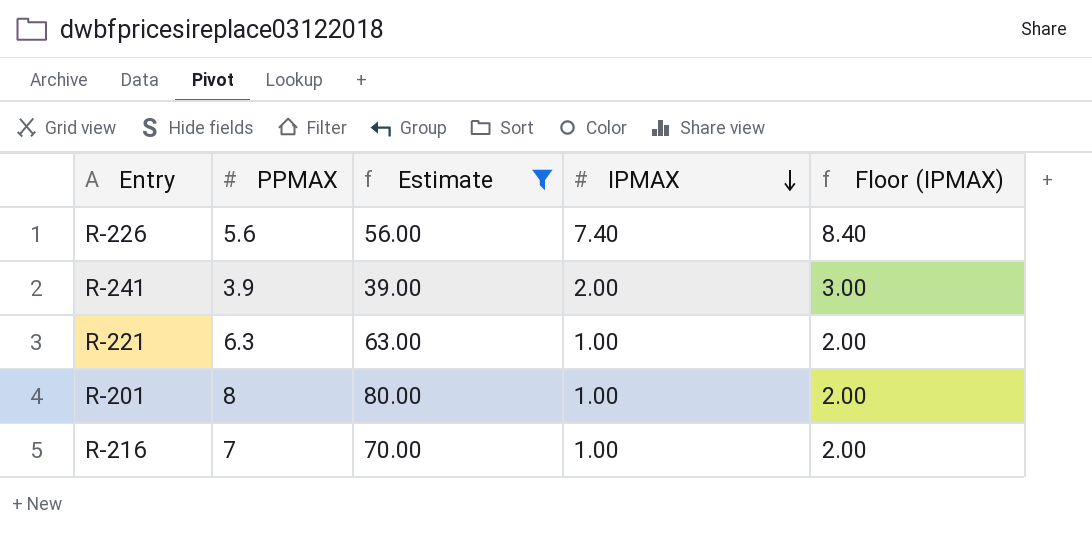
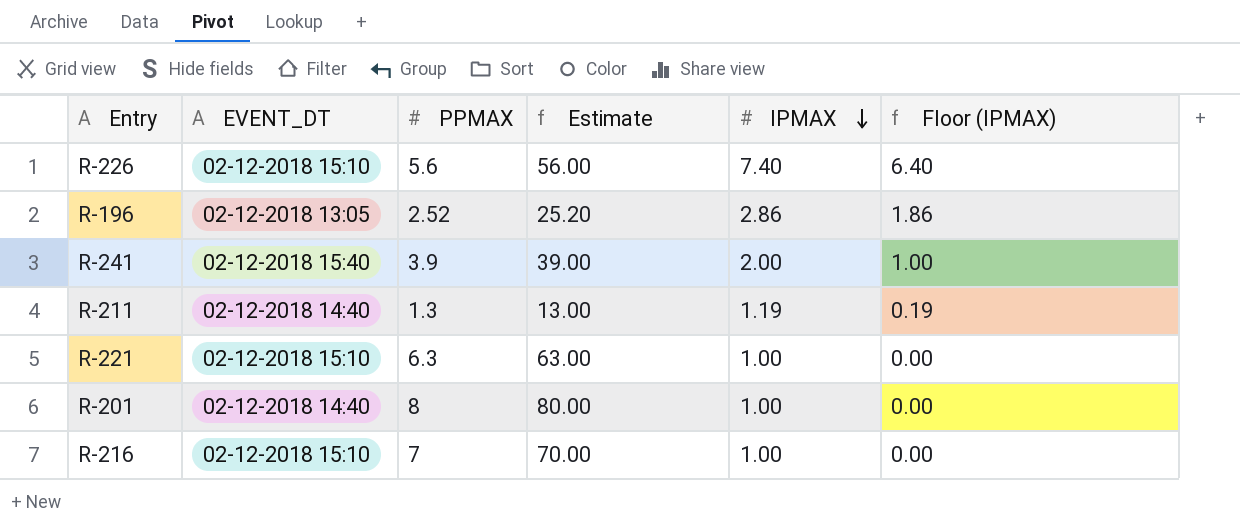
filter: Estimate >= 39.00 -> none
column EVENT_DT | position: none -> 2
column Floor (IPMAX) | formula: [IPMAX] + 1 -> [IPMAX] - 1

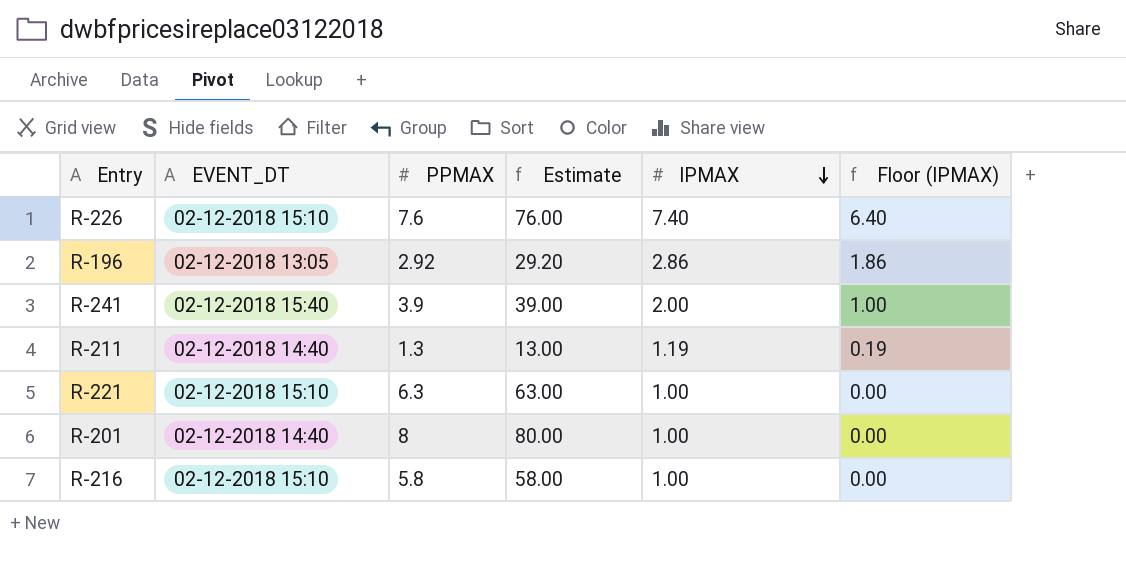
R-226 | PPMAX: 5.6 -> 7.6
R-226 | Estimate: 56.00 -> 76.00
R-196 | PPMAX: 2.52 -> 2.92
R-196 | Estimate: 25.20 -> 29.20
R-216 | PPMAX: 7 -> 5.8
R-216 | Estimate: 70.00 -> 58.00

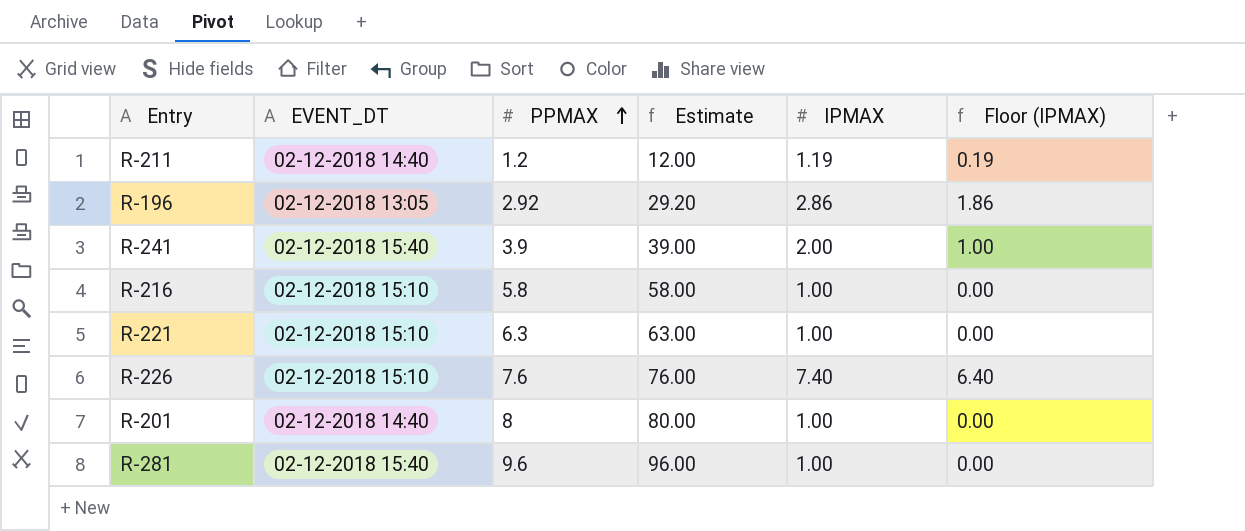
row order: IPMAX descending -> PPMAX ascending
R-211 | PPMAX: 1.3 -> 1.2
R-211 | Estimate: 13.00 -> 12.00
row R-281: none -> 02-12-2018 15:40 | 9.6 | 96.00 | 1.00 | 0.00

